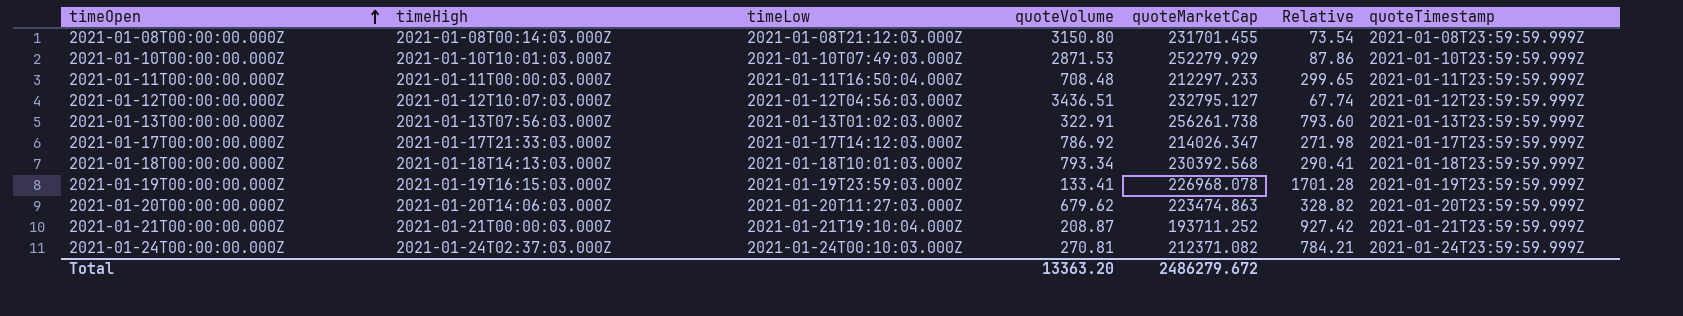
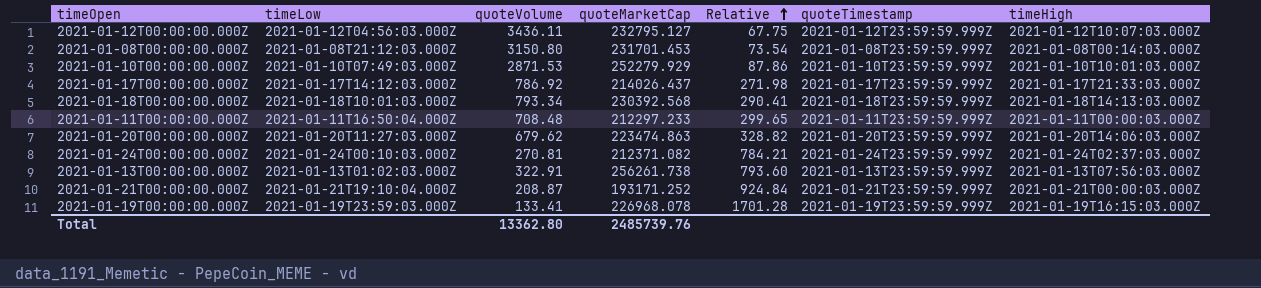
row order: timeOpen ascending -> Relative ascending
column timeHigh | position: 2 -> 7
2021-01-12T00:00:00.000Z | quoteVolume: 3436.51 -> 3436.11
2021-01-12T00:00:00.000Z | Relative: 67.74 -> 67.75
2021-01-08T00:00:00.000Z | quoteMarketCap: 231701.455 -> 231701.453
2021-01-17T00:00:00.000Z | quoteMarketCap: 214026.347 -> 214026.437
2021-01-21T00:00:00.000Z | quoteMarketCap: 193711.252 -> 193171.252
2021-01-21T00:00:00.000Z | Relative: 927.42 -> 924.84
Total | quoteVolume: 13363.20 -> 13362.80
Total | quoteMarketCap: 2486279.672 -> 2485739.76

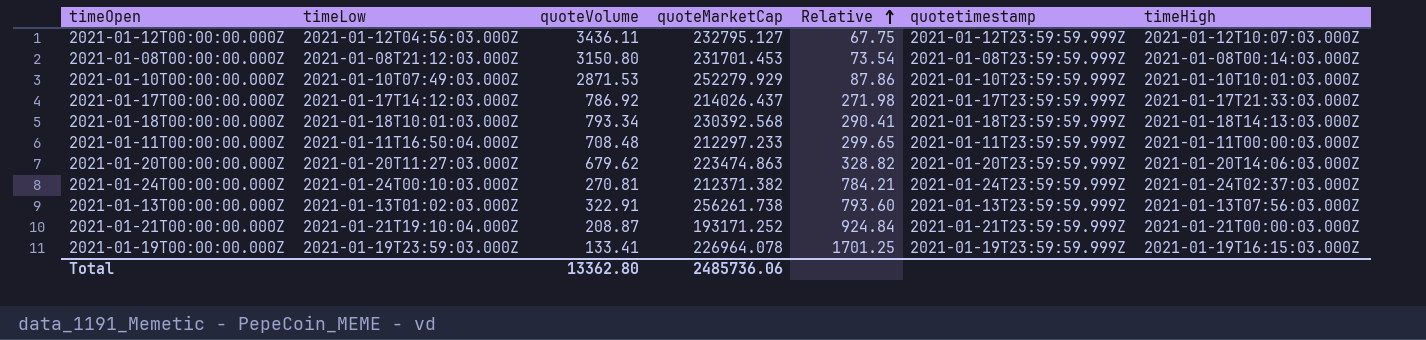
column name: quoteTimestamp -> quotetimestamp
2021-01-24T00:00:00.000Z | quoteMarketCap: 212371.082 -> 212371.382
2021-01-19T00:00:00.000Z | quoteMarketCap: 226968.078 -> 226964.078
2021-01-19T00:00:00.000Z | Relative: 1701.28 -> 1701.25
Total | quoteMarketCap: 2485739.76 -> 2485736.06

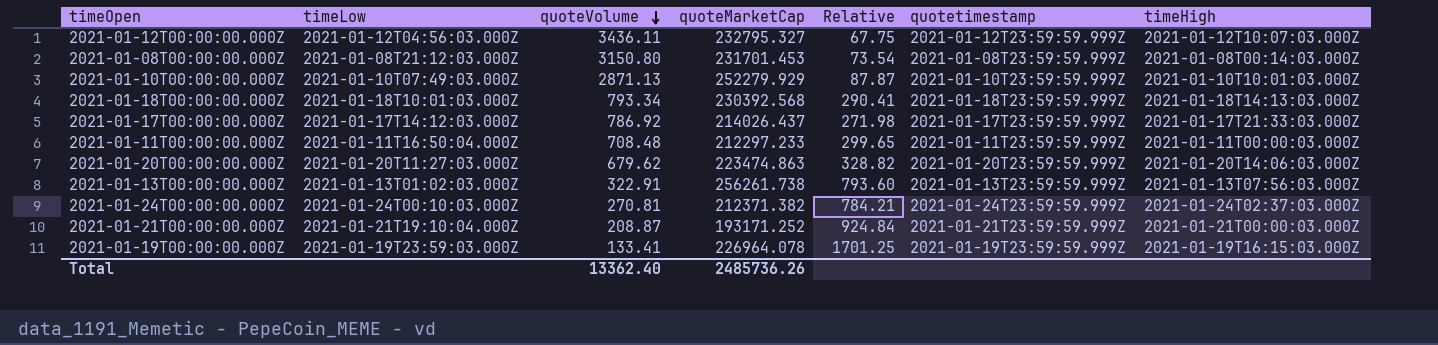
row order: Relative ascending -> quoteVolume descending
2021-01-12T00:00:00.000Z | quoteMarketCap: 232795.127 -> 232795.327
2021-01-10T00:00:00.000Z | quoteVolume: 2871.53 -> 2871.13
2021-01-10T00:00:00.000Z | Relative: 87.86 -> 87.87
Total | quoteVolume: 13362.80 -> 13362.40
Total | quoteMarketCap: 2485736.06 -> 2485736.26

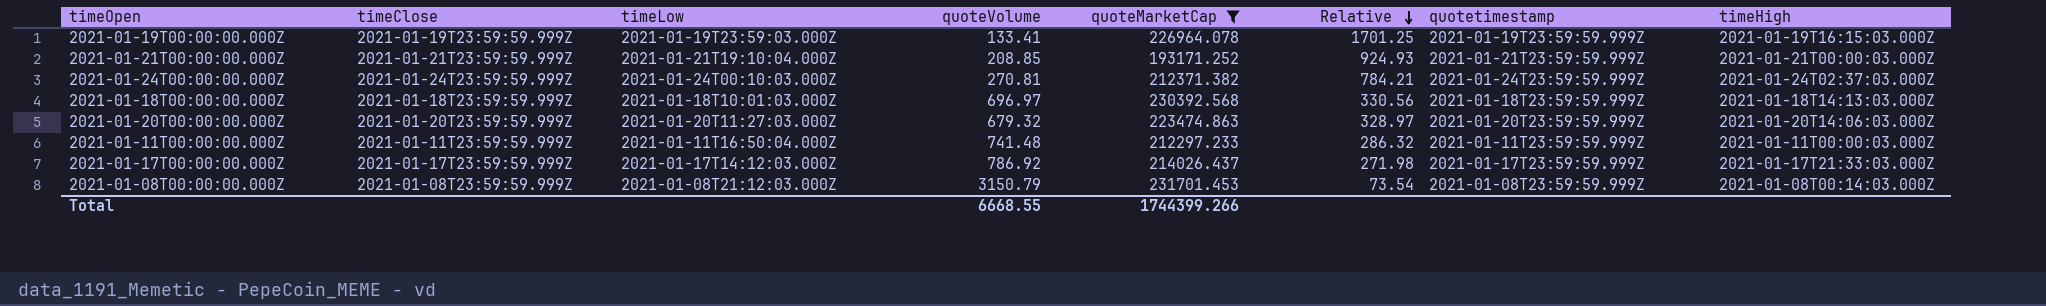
filter: none -> quoteMarketCap <= 231701.453
row order: quoteVolume descending -> Relative descending
column timeClose | position: none -> 2
2021-01-21T00:00:00.000Z | quoteVolume: 208.87 -> 208.85
2021-01-21T00:00:00.000Z | Relative: 924.84 -> 924.93
2021-01-18T00:00:00.000Z | quoteVolume: 793.34 -> 696.97
2021-01-18T00:00:00.000Z | Relative: 290.41 -> 330.56
2021-01-20T00:00:00.000Z | quoteVolume: 679.62 -> 679.32
2021-01-20T00:00:00.000Z | Relative: 328.82 -> 328.97
2021-01-11T00:00:00.000Z | quoteVolume: 708.48 -> 741.48
2021-01-11T00:00:00.000Z | Relative: 299.65 -> 286.32
2021-01-08T00:00:00.000Z | quoteVolume: 3150.80 -> 3150.79
Total | quoteVolume: 13362.40 -> 6668.55
Total | quoteMarketCap: 2485736.26 -> 1744399.266

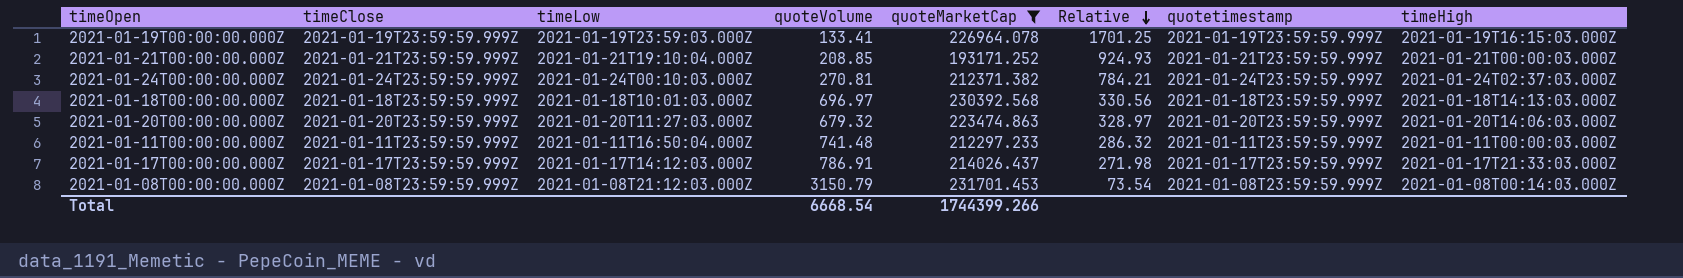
2021-01-17T00:00:00.000Z | quoteVolume: 786.92 -> 786.91
Total | quoteVolume: 6668.55 -> 6668.54

